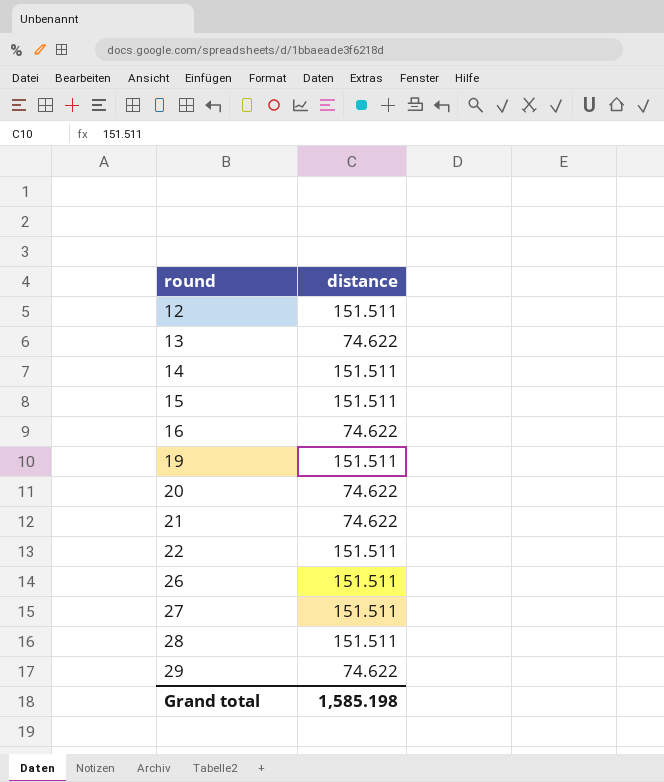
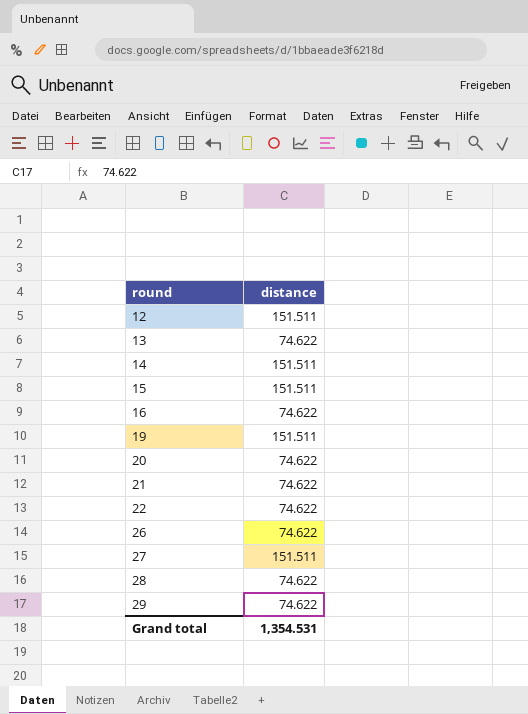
22 | distance: 151.511 -> 74.622
26 | distance: 151.511 -> 74.622
28 | distance: 151.511 -> 74.622
Grand total | distance: 1,585.198 -> 1,354.531

